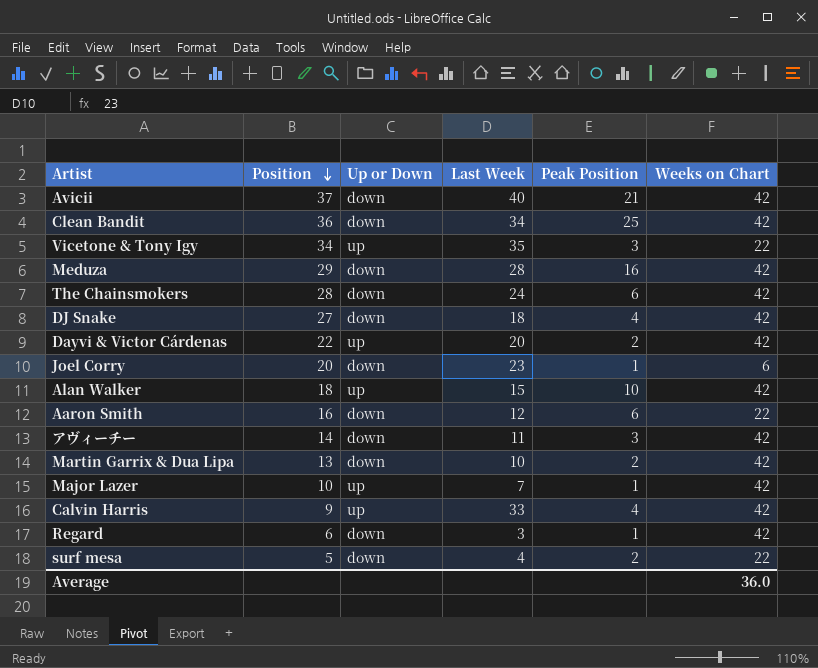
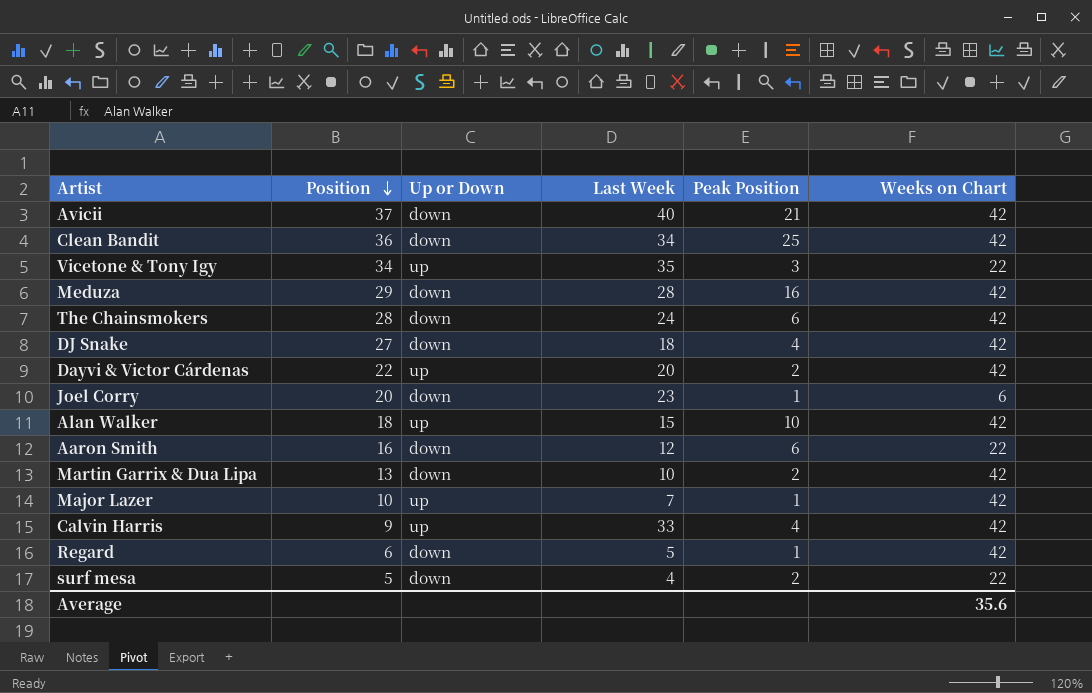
row アヴィーチー: 14 | down | 11 | 3 | 42 -> none
Regard | Last Week: 3 -> 5
Average | Weeks on Chart: 36.0 -> 35.6

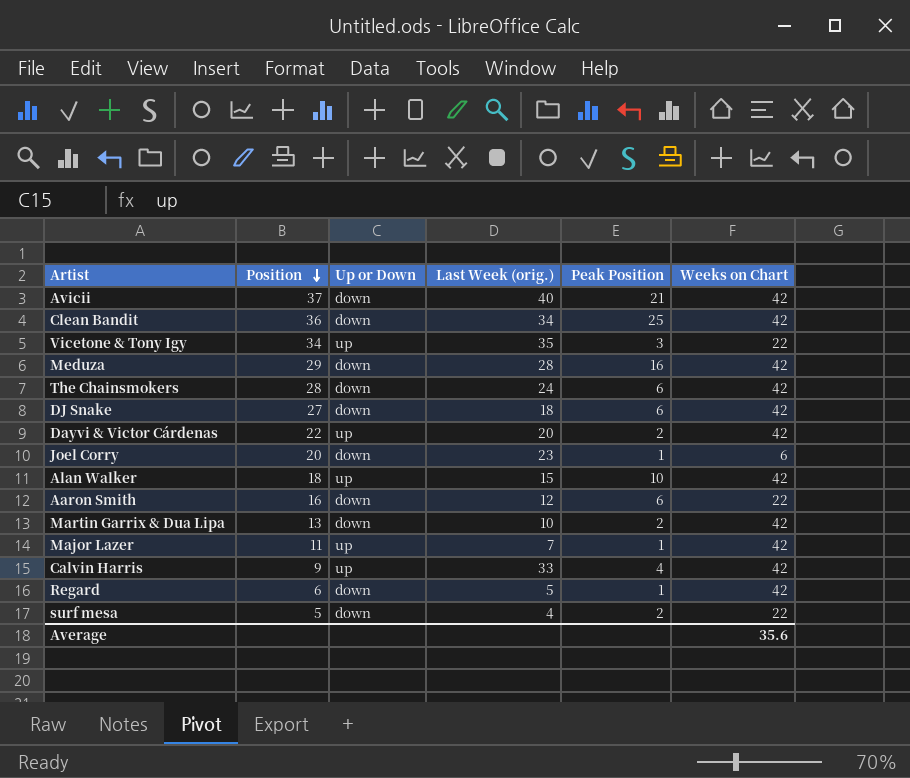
column name: Last Week -> Last Week (orig.)
DJ Snake | Peak Position: 4 -> 6
Major Lazer | Position: 10 -> 11

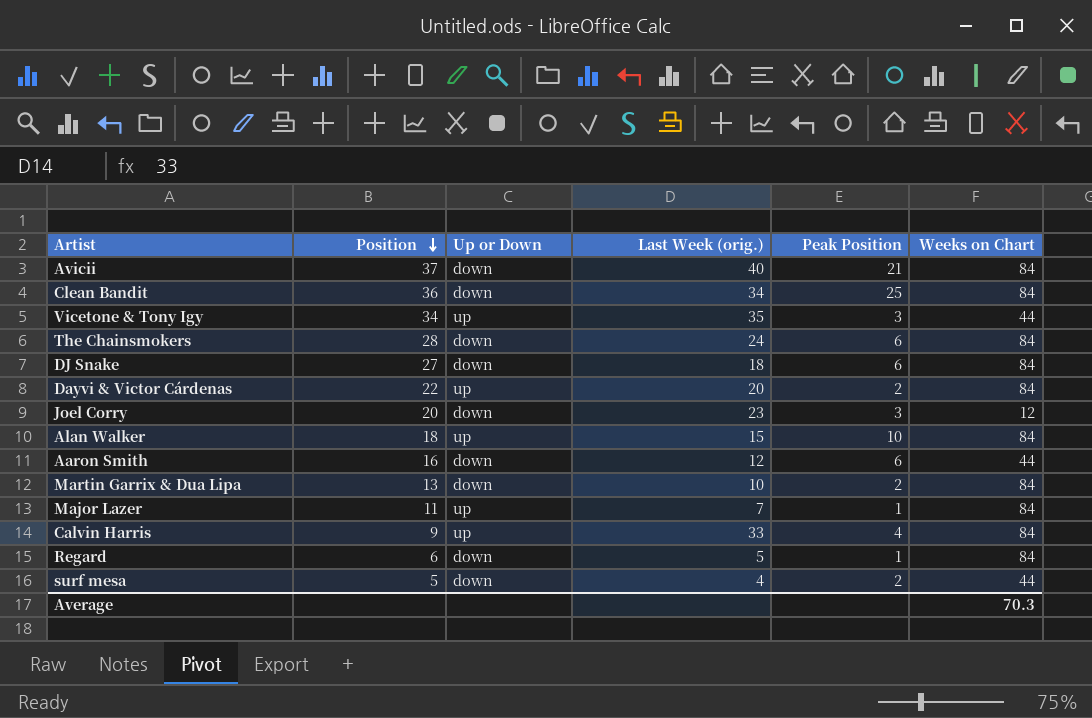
row Meduza: 29 | down | 28 | 16 | 42 -> none
Avicii | Weeks on Chart: 42 -> 84
Clean Bandit | Weeks on Chart: 42 -> 84
Vicetone & Tony Igy | Weeks on Chart: 22 -> 44
The Chainsmokers | Weeks on Chart: 42 -> 84
DJ Snake | Weeks on Chart: 42 -> 84
Dayvi & Victor Cárdenas | Weeks on Chart: 42 -> 84
Joel Corry | Peak Position: 1 -> 3
Joel Corry | Weeks on Chart: 6 -> 12
Alan Walker | Weeks on Chart: 42 -> 84
Aaron Smith | Weeks on Chart: 22 -> 44
Martin Garrix & Dua Lipa | Weeks on Chart: 42 -> 84
Major Lazer | Weeks on Chart: 42 -> 84
Calvin Harris | Weeks on Chart: 42 -> 84
Regard | Weeks on Chart: 42 -> 84
surf mesa | Weeks on Chart: 22 -> 44
Average | Weeks on Chart: 35.6 -> 70.3

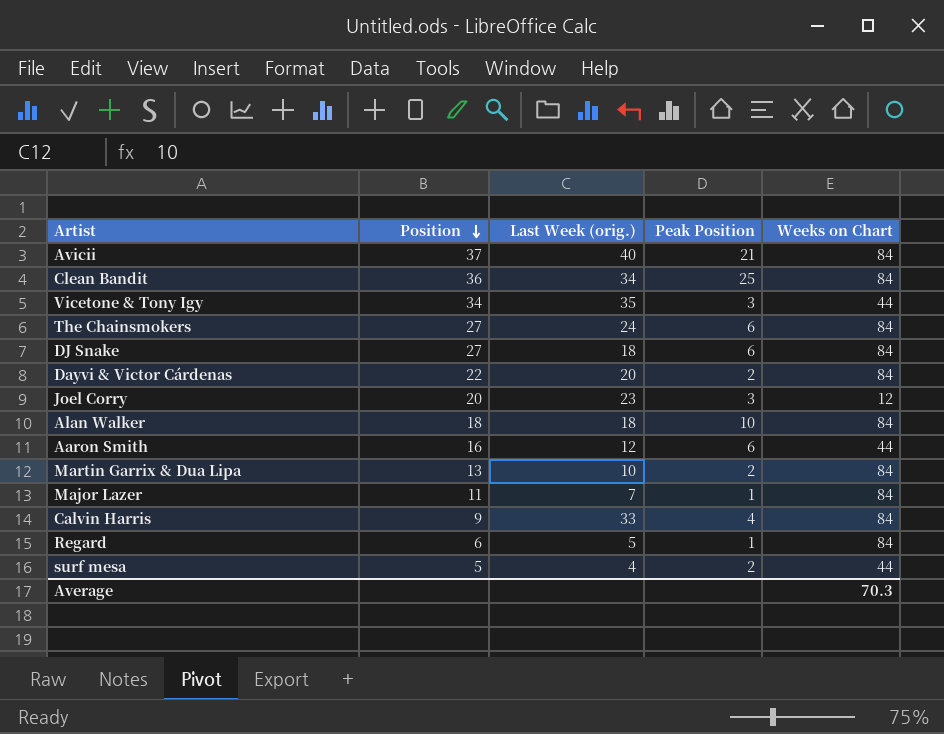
column Up or Down | position: 3 -> none
The Chainsmokers | Position: 28 -> 27
Alan Walker | Last Week (orig.): 15 -> 18

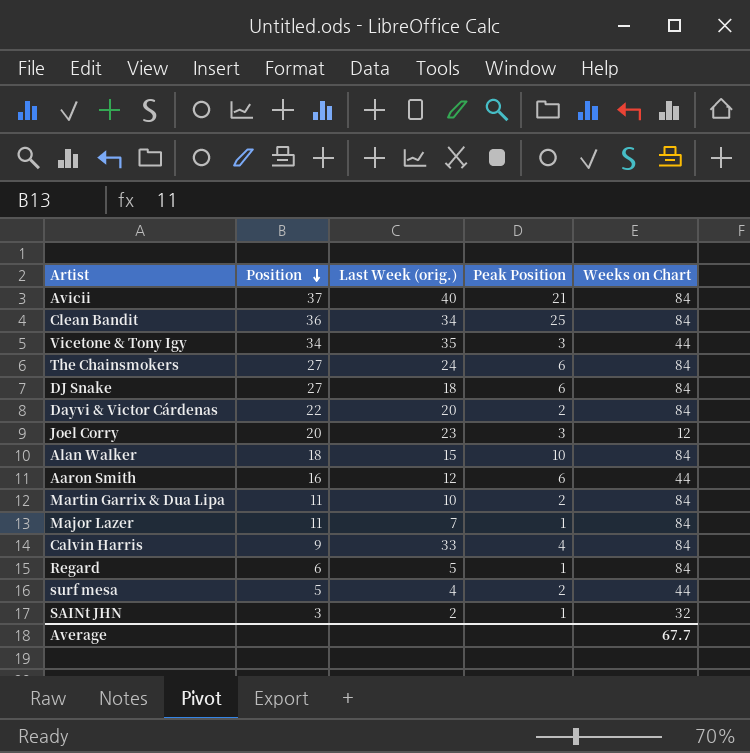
Alan Walker | Last Week (orig.): 18 -> 15
Martin Garrix & Dua Lipa | Position: 13 -> 11
row SAINt JHN: none -> 3 | 2 | 1 | 32
Average | Weeks on Chart: 70.3 -> 67.7

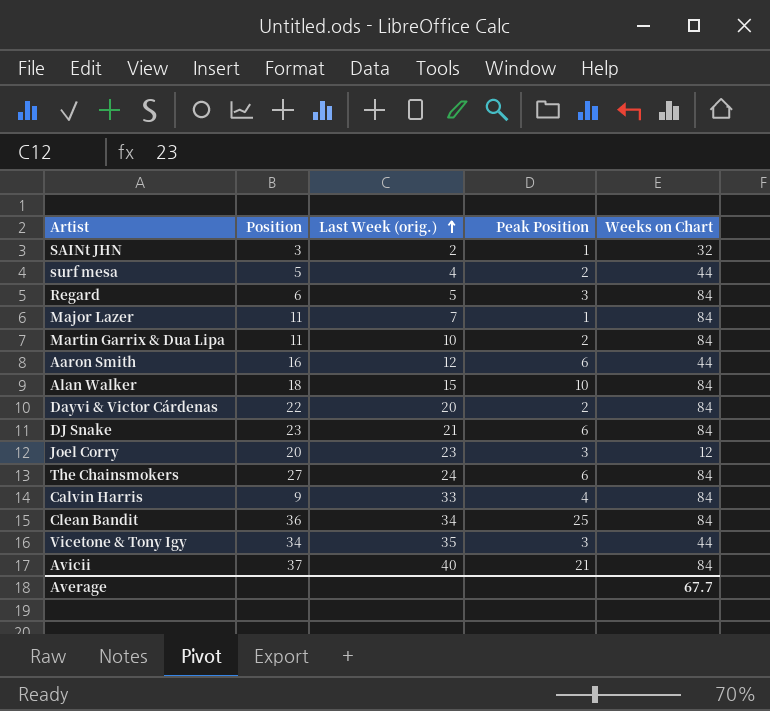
row order: Position descending -> Last Week (orig.) ascending
Regard | Peak Position: 1 -> 3
DJ Snake | Position: 27 -> 23
DJ Snake | Last Week (orig.): 18 -> 21

